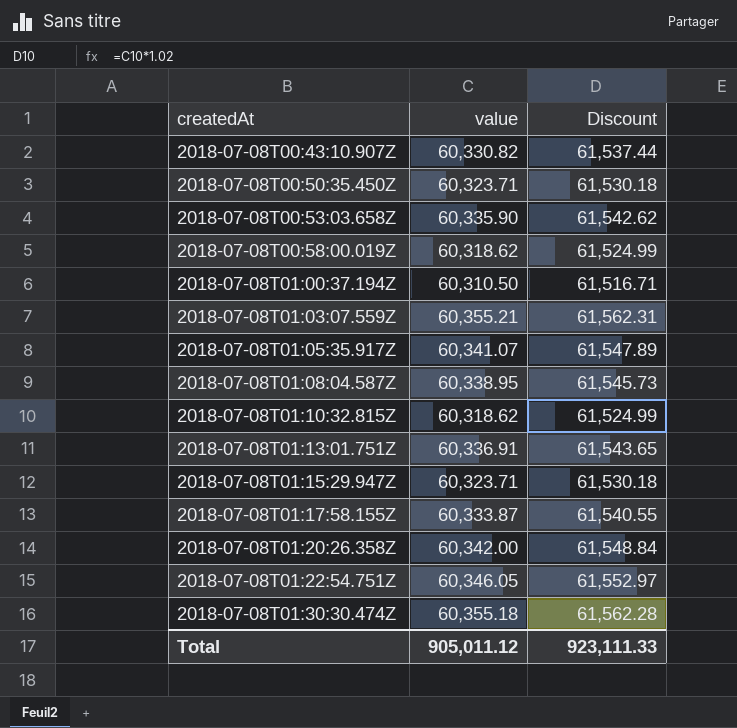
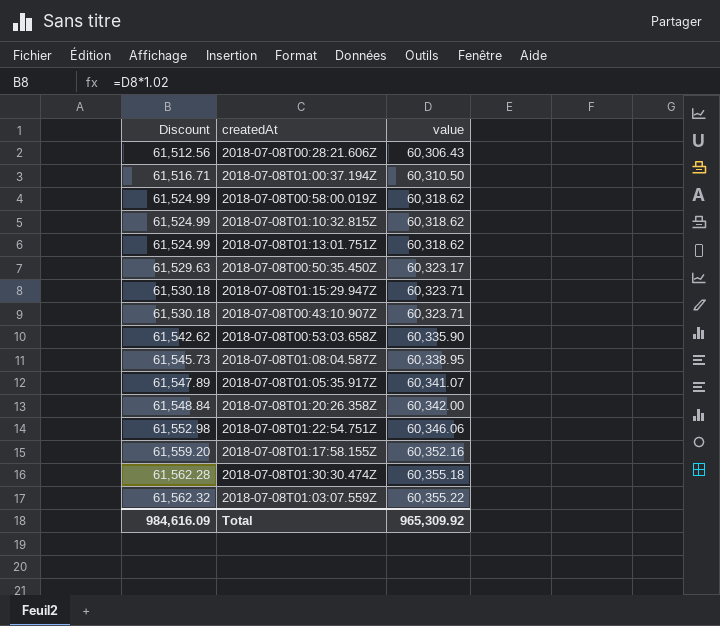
row order: createdAt ascending -> Discount ascending
column Discount | position: 3 -> 1
row 2018-07-08T00:28:21.606Z: none -> 61,512.56 | 60,306.43
2018-07-08T01:13:01.751Z | Discount: 61,543.65 -> 61,524.99
2018-07-08T01:13:01.751Z | value: 60,336.91 -> 60,318.62
2018-07-08T00:50:35.450Z | Discount: 61,530.18 -> 61,529.63
2018-07-08T00:50:35.450Z | value: 60,323.71 -> 60,323.17
2018-07-08T00:43:10.907Z | Discount: 61,537.44 -> 61,530.18
2018-07-08T00:43:10.907Z | value: 60,330.82 -> 60,323.71
2018-07-08T01:22:54.751Z | Discount: 61,552.97 -> 61,552.98
2018-07-08T01:22:54.751Z | value: 60,346.05 -> 60,346.06
2018-07-08T01:17:58.155Z | Discount: 61,540.55 -> 61,559.20
2018-07-08T01:17:58.155Z | value: 60,333.87 -> 60,352.16
2018-07-08T01:03:07.559Z | Discount: 61,562.31 -> 61,562.32
2018-07-08T01:03:07.559Z | value: 60,355.21 -> 60,355.22
Total | Discount: 923,111.33 -> 984,616.09
Total | value: 905,011.12 -> 965,309.92

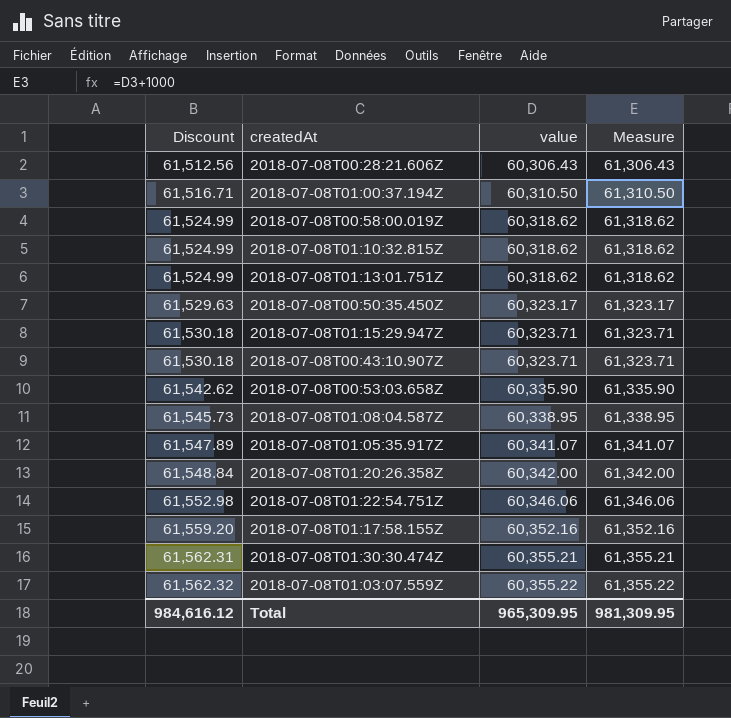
column Measure | formula: none -> [value] + 1000
2018-07-08T01:30:30.474Z | Discount: 61,562.28 -> 61,562.31
2018-07-08T01:30:30.474Z | value: 60,355.18 -> 60,355.21
Total | Discount: 984,616.09 -> 984,616.12
Total | value: 965,309.92 -> 965,309.95

